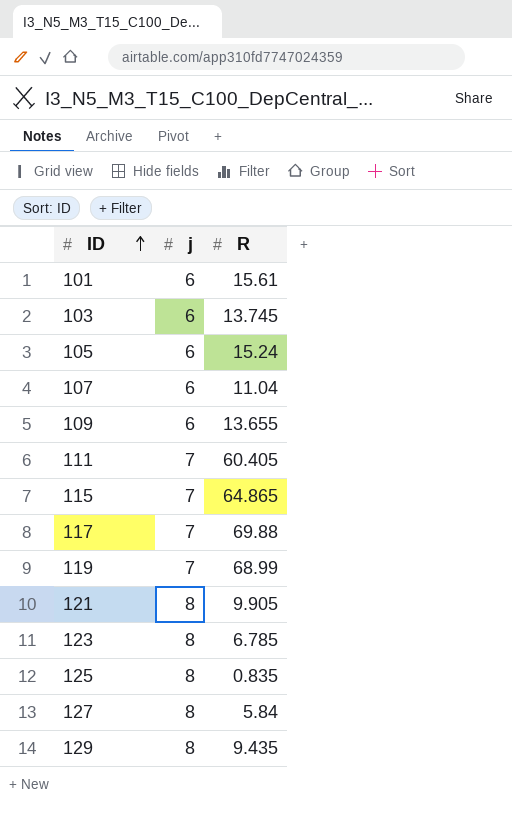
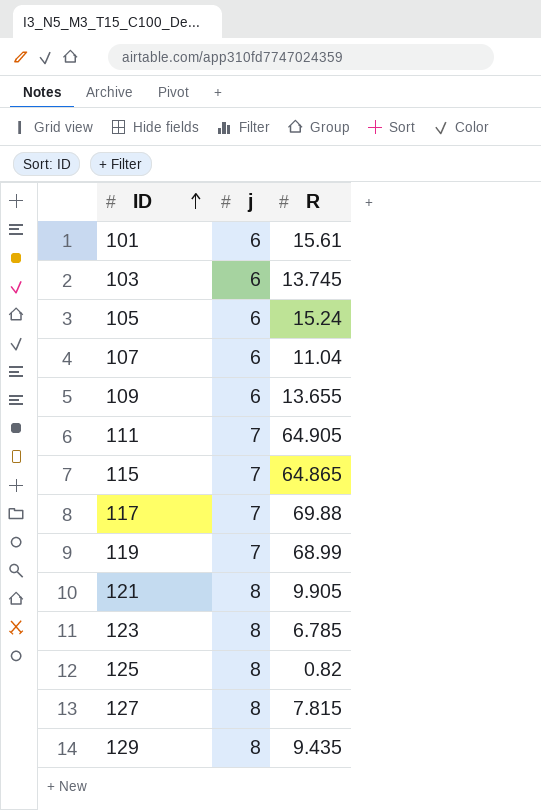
111 | R: 60.405 -> 64.905
125 | R: 0.835 -> 0.82
127 | R: 5.84 -> 7.815

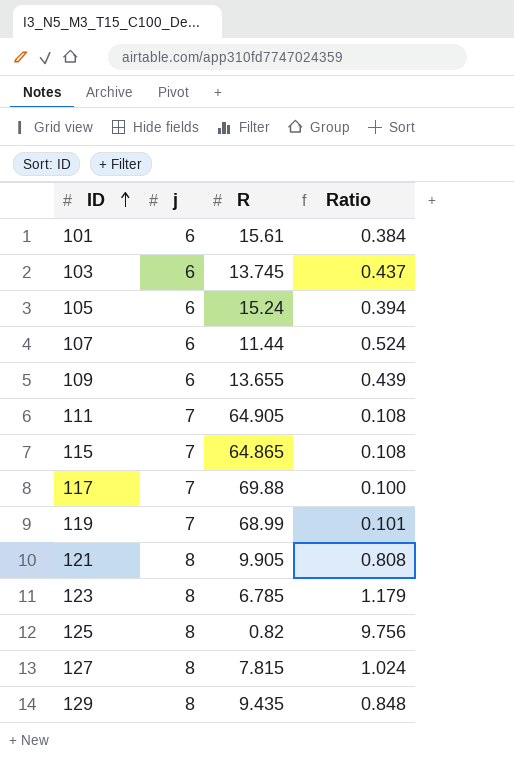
column Ratio | formula: none -> [j] / [R]
107 | R: 11.04 -> 11.44

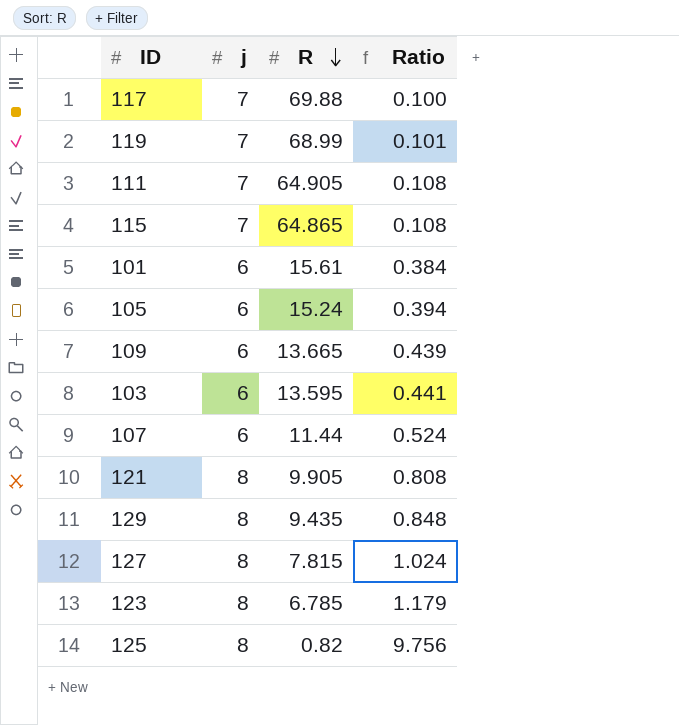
row order: ID ascending -> R descending
109 | R: 13.655 -> 13.665
103 | R: 13.745 -> 13.595
103 | Ratio: 0.437 -> 0.441

